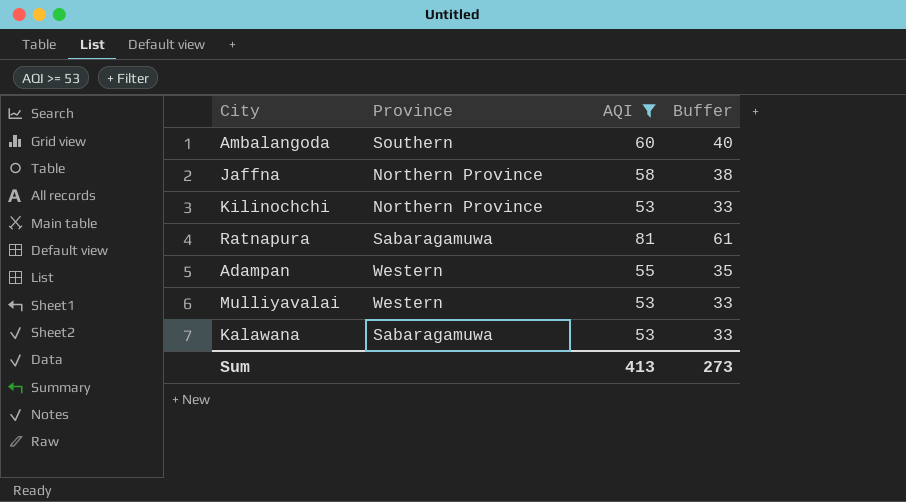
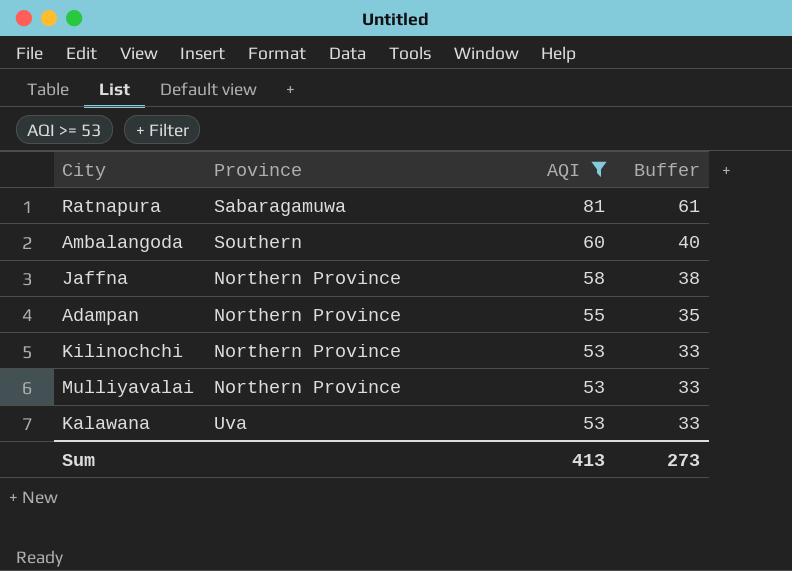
row order: none -> AQI descending
Adampan | Province: Western -> Northern Province
Mulliyavalai | Province: Western -> Northern Province
Kalawana | Province: Sabaragamuwa -> Uva

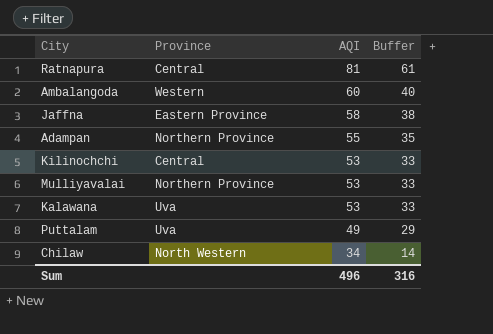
filter: AQI >= 53 -> none
Ratnapura | Province: Sabaragamuwa -> Central
Ambalangoda | Province: Southern -> Western
Jaffna | Province: Northern Province -> Eastern Province
Kilinochchi | Province: Northern Province -> Central
Sum | AQI: 413 -> 496
Sum | Buffer: 273 -> 316

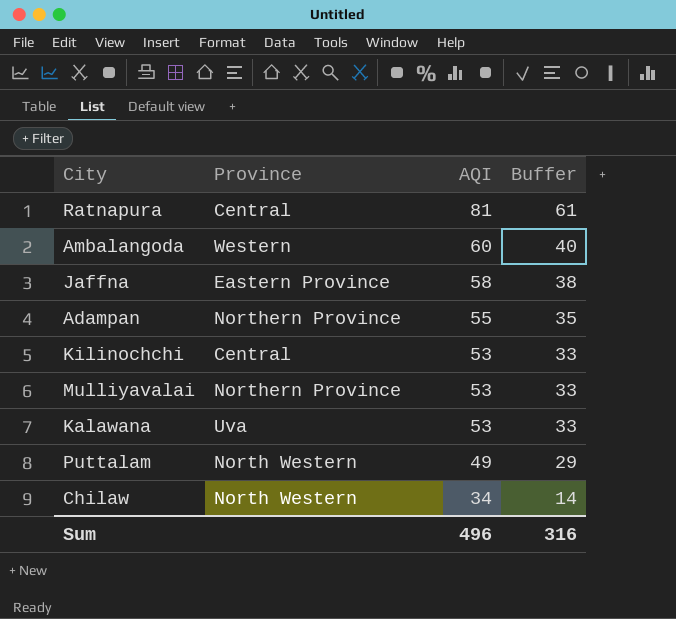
Puttalam | Province: Uva -> North Western

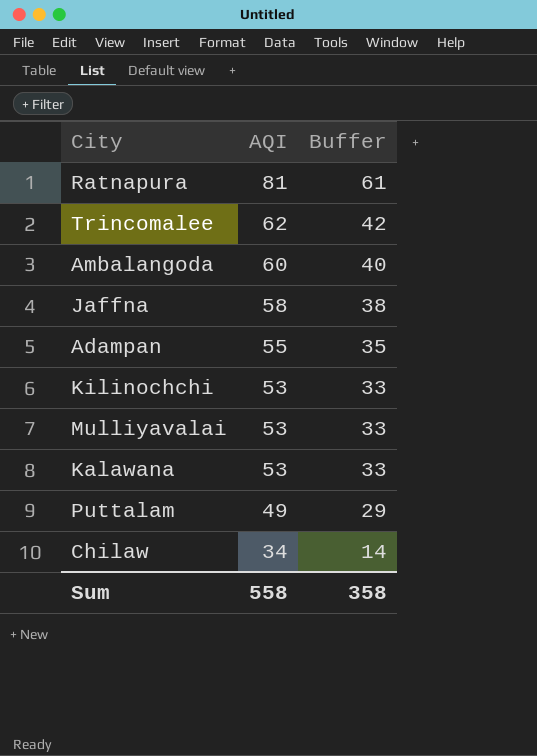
column Province | position: 2 -> none
row Trincomalee: none -> 62 | 42
Sum | AQI: 496 -> 558
Sum | Buffer: 316 -> 358

